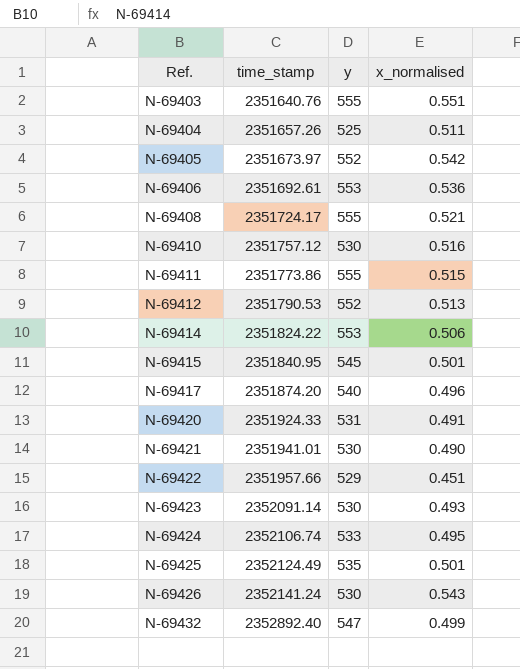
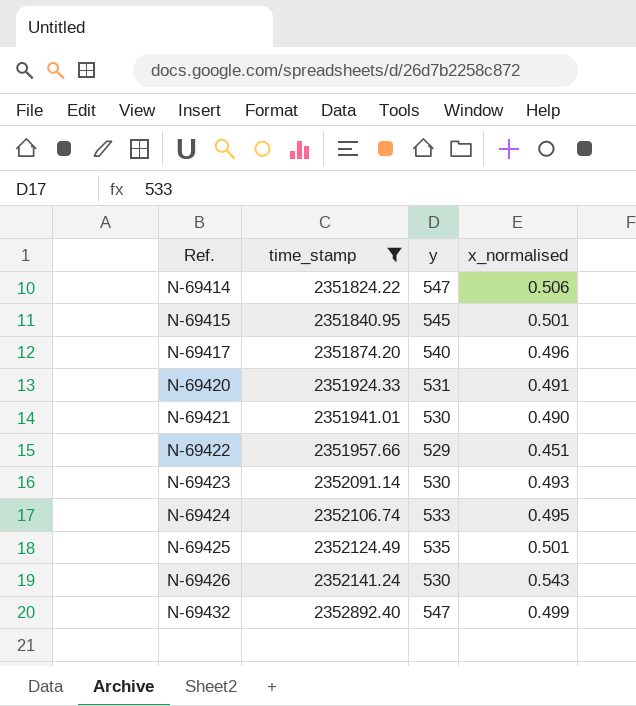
filter: none -> time_stamp >= 2351824.22
N-69414 | y: 553 -> 547

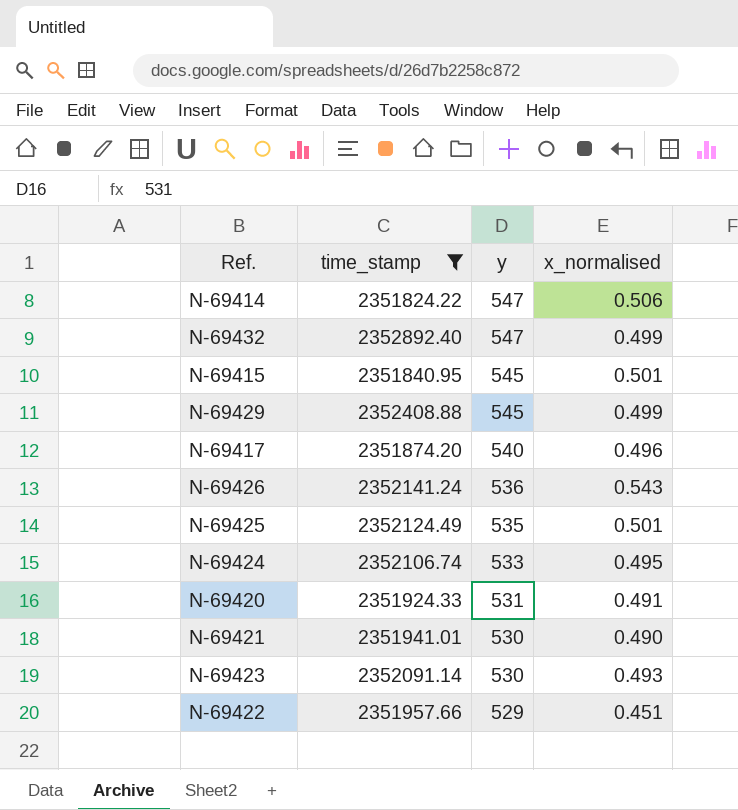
row order: Ref. ascending -> y descending
row N-69429: none -> 2352408.88 | 545 | 0.499
N-69426 | y: 530 -> 536

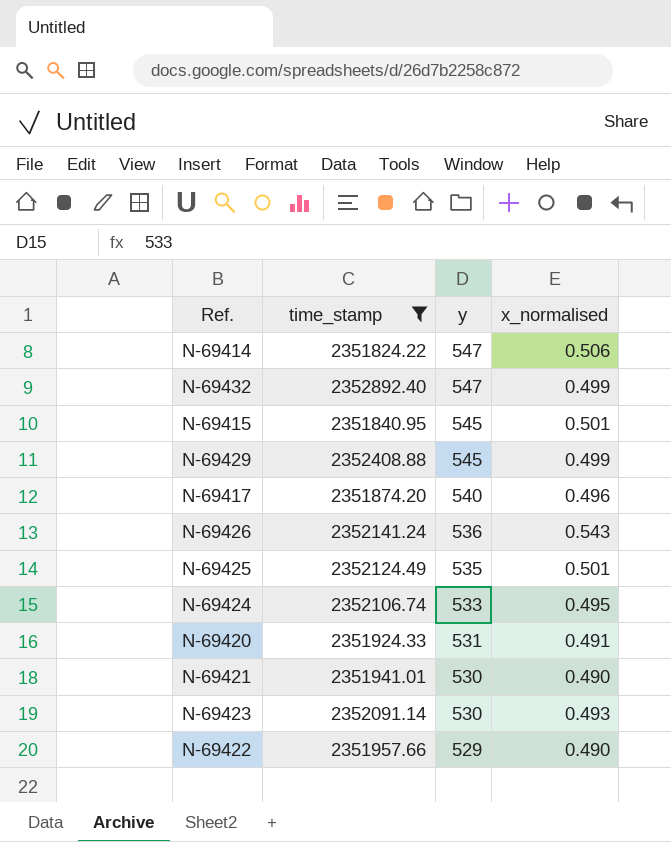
N-69422 | x_normalised: 0.451 -> 0.490

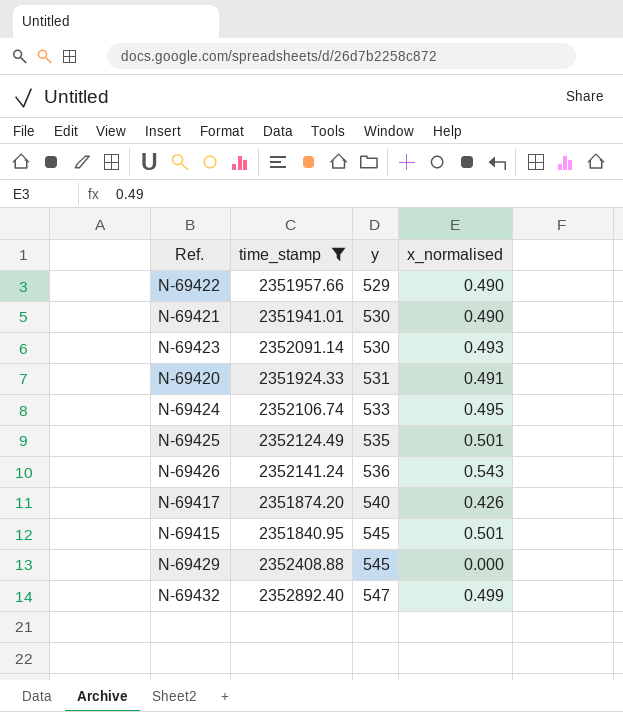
row order: y descending -> y ascending
row N-69414: 2351824.22 | 547 | 0.506 -> none
N-69417 | x_normalised: 0.496 -> 0.426
N-69429 | x_normalised: 0.499 -> 0.000

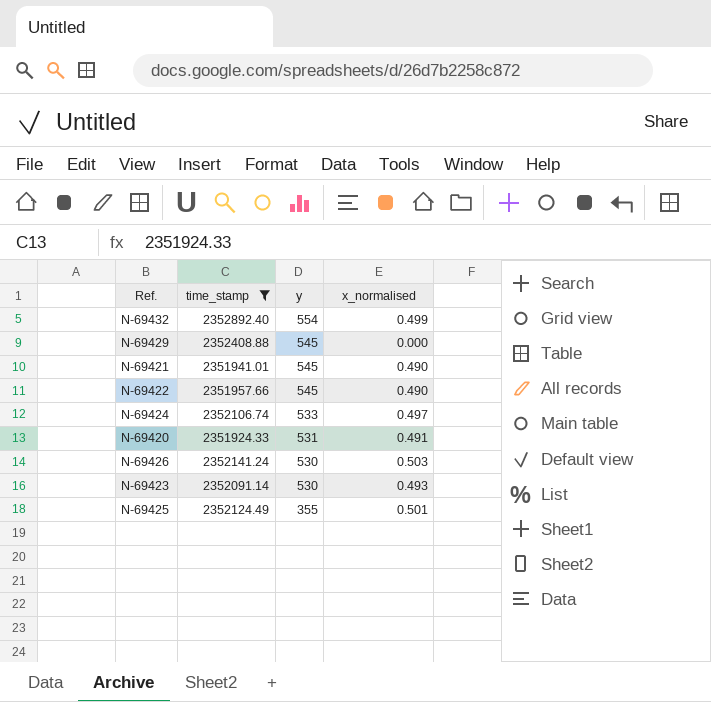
row order: y ascending -> y descending
row N-69417: 2351874.20 | 540 | 0.426 -> none
row N-69415: 2351840.95 | 545 | 0.501 -> none
N-69432 | y: 547 -> 554
N-69421 | y: 530 -> 545
N-69422 | y: 529 -> 545
N-69424 | x_normalised: 0.495 -> 0.497
N-69426 | y: 536 -> 530
N-69426 | x_normalised: 0.543 -> 0.503
N-69425 | y: 535 -> 355

